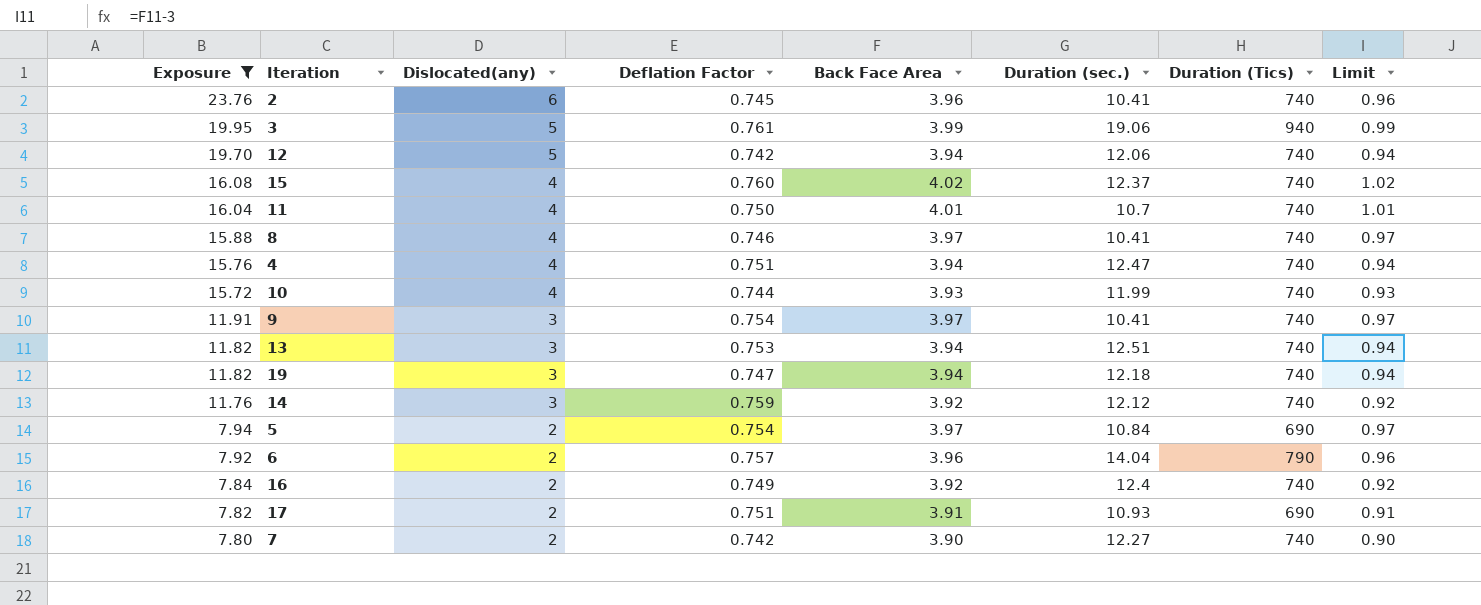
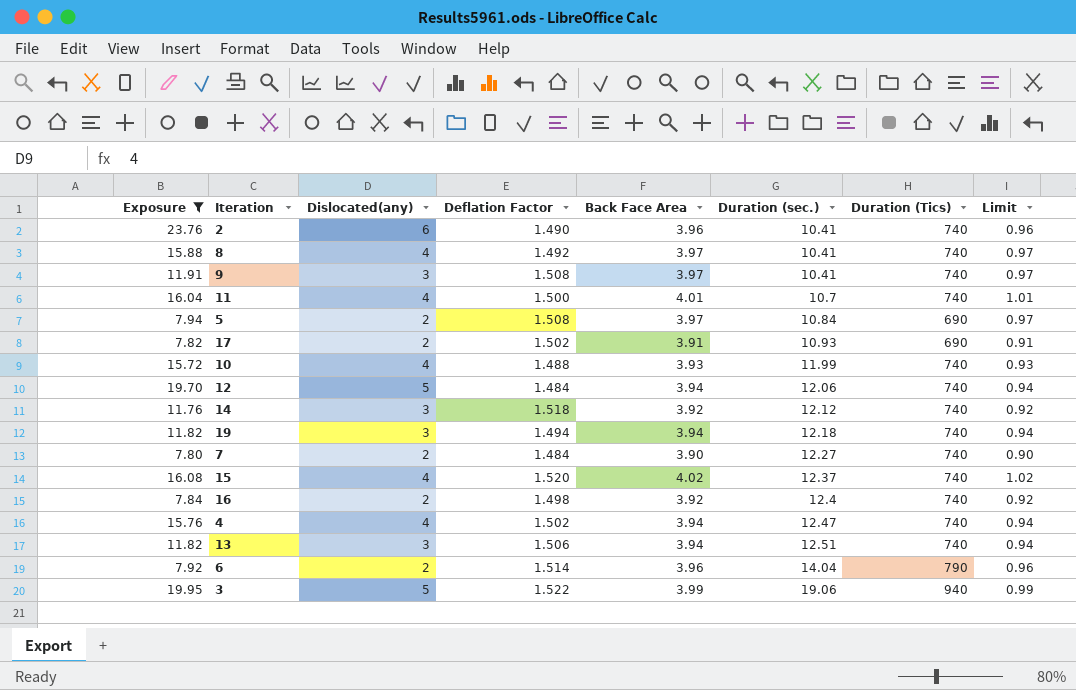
row order: Exposure descending -> Duration (sec.) ascending
2 | Deflation Factor: 0.745 -> 1.490
8 | Deflation Factor: 0.746 -> 1.492
9 | Deflation Factor: 0.754 -> 1.508
11 | Deflation Factor: 0.750 -> 1.500
5 | Deflation Factor: 0.754 -> 1.508
17 | Deflation Factor: 0.751 -> 1.502
10 | Deflation Factor: 0.744 -> 1.488
12 | Deflation Factor: 0.742 -> 1.484
14 | Deflation Factor: 0.759 -> 1.518
19 | Deflation Factor: 0.747 -> 1.494
7 | Deflation Factor: 0.742 -> 1.484
15 | Deflation Factor: 0.760 -> 1.520
16 | Deflation Factor: 0.749 -> 1.498
4 | Deflation Factor: 0.751 -> 1.502
13 | Deflation Factor: 0.753 -> 1.506
6 | Deflation Factor: 0.757 -> 1.514
3 | Deflation Factor: 0.761 -> 1.522

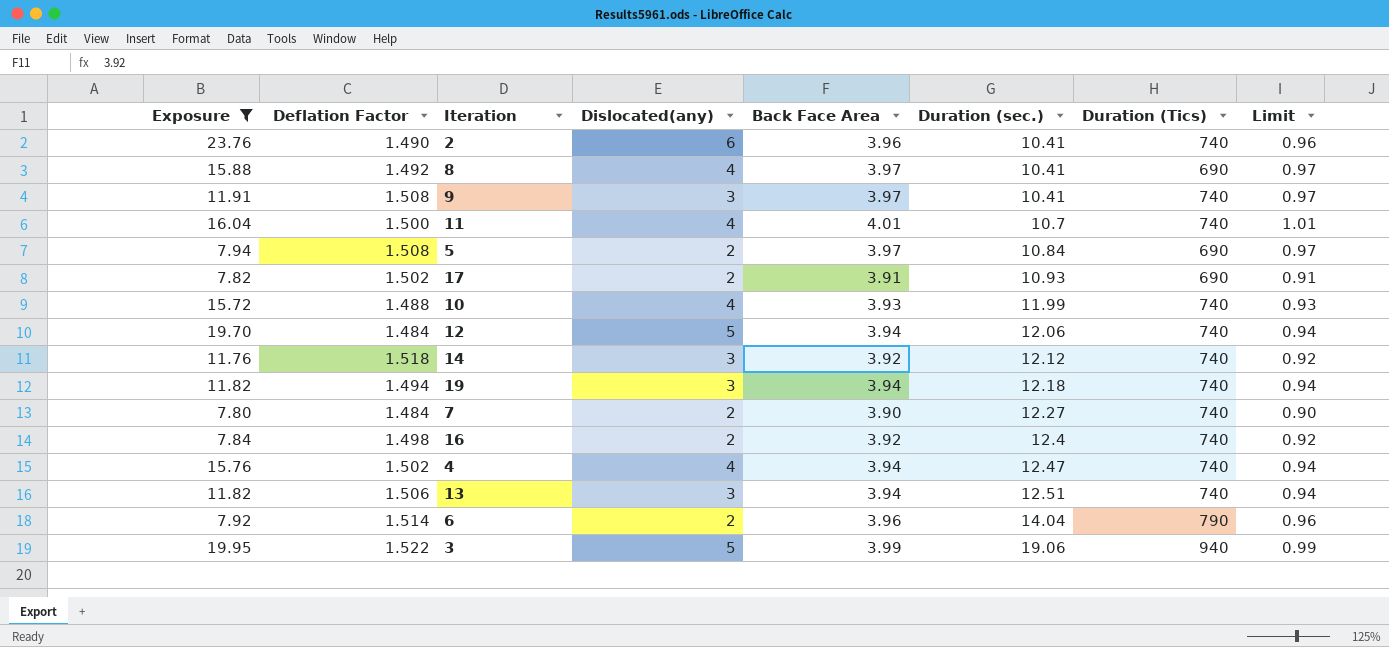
column Deflation Factor | position: 4 -> 2
row 15: 16.08 | 4 | 1.520 | 4.02 | 12.37 | 740 | 1.02 -> none
8 | Duration (Tics): 740 -> 690

